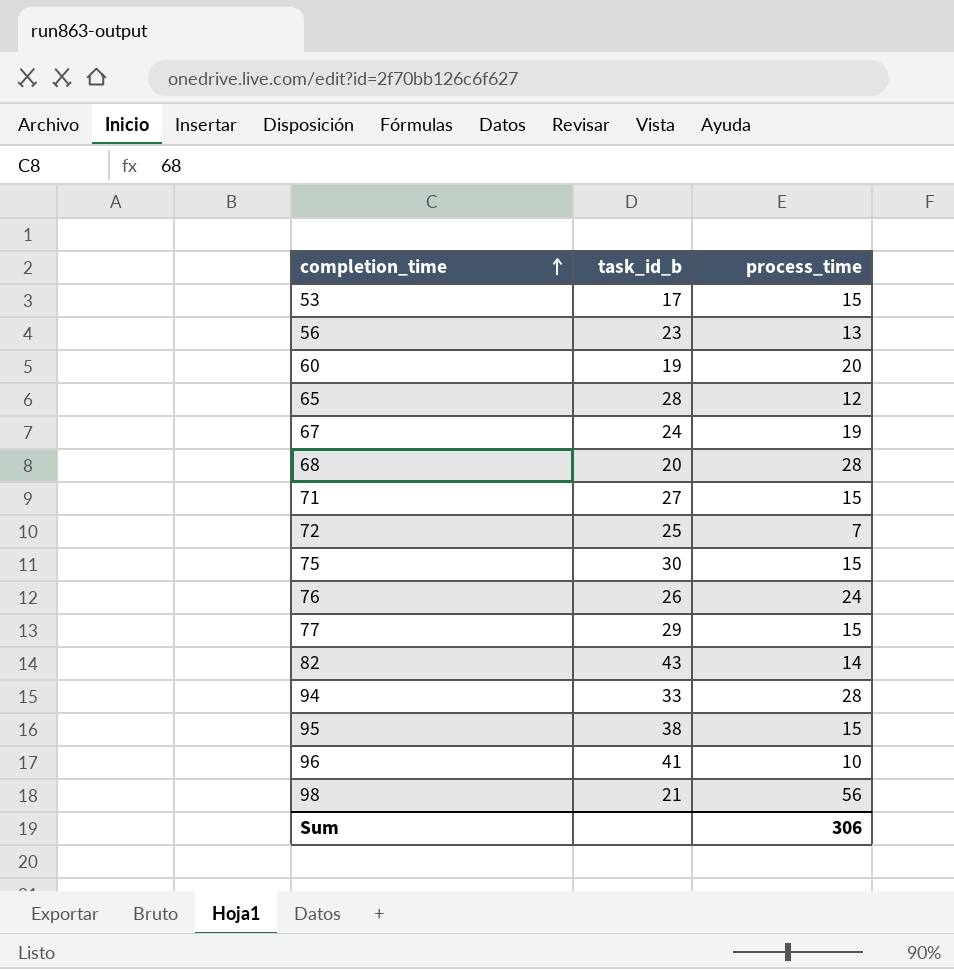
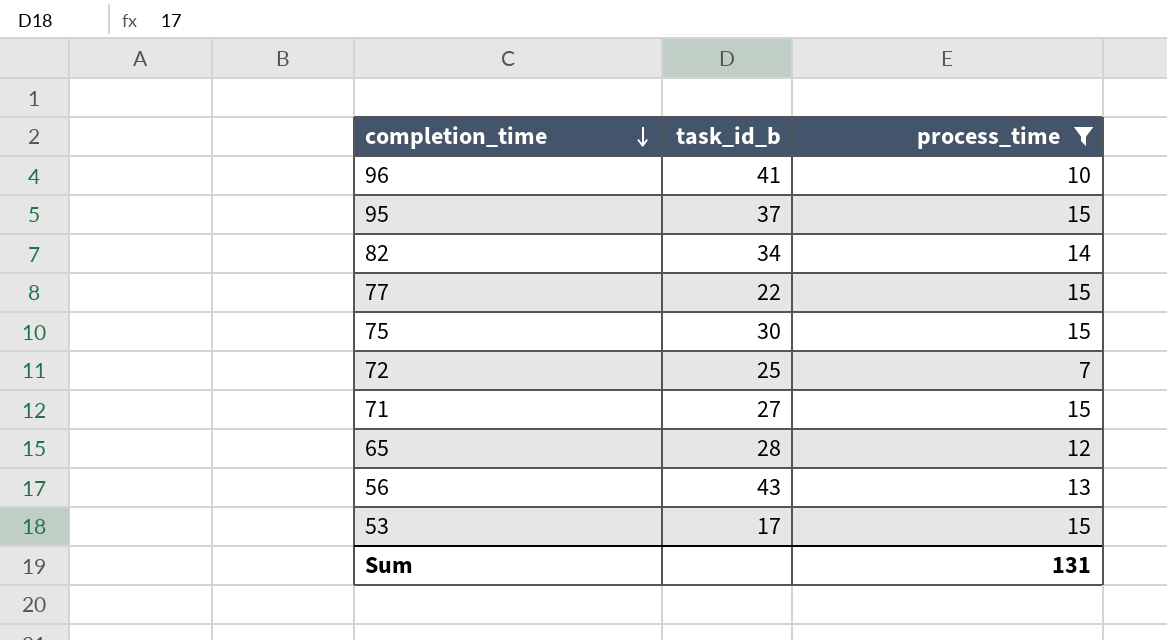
filter: none -> process_time <= 15
row order: completion_time ascending -> completion_time descending
95 | task_id_b: 38 -> 37
82 | task_id_b: 43 -> 34
77 | task_id_b: 29 -> 22
56 | task_id_b: 23 -> 43
Sum | process_time: 306 -> 131

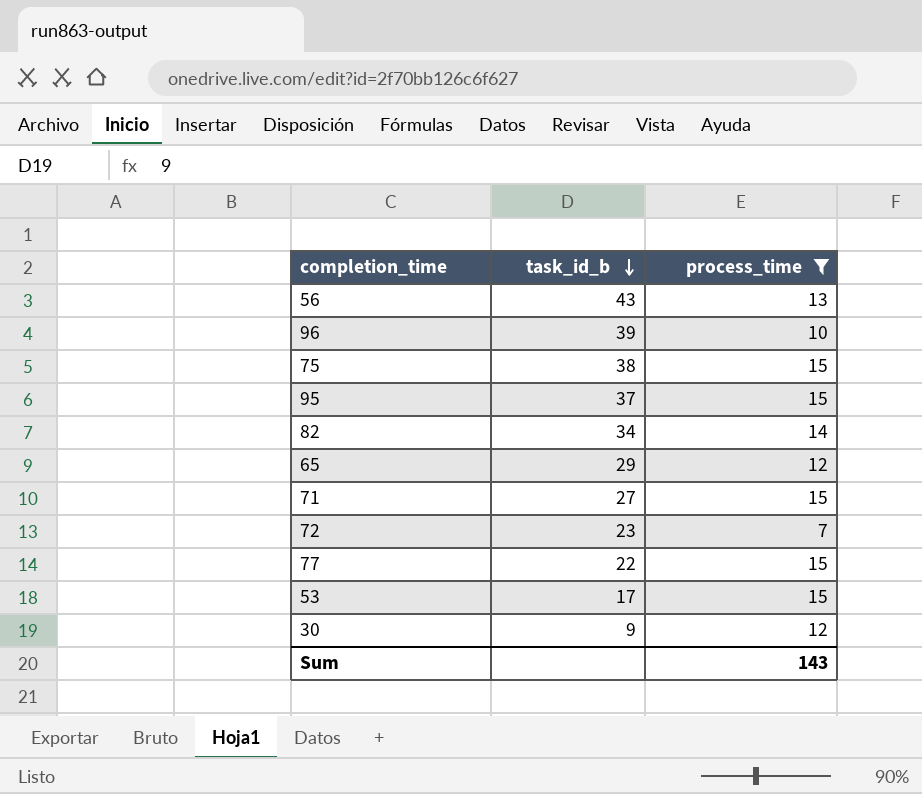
row order: completion_time descending -> task_id_b descending
96 | task_id_b: 41 -> 39
75 | task_id_b: 30 -> 38
65 | task_id_b: 28 -> 29
72 | task_id_b: 25 -> 23
row 30: none -> 9 | 12
Sum | process_time: 131 -> 143

